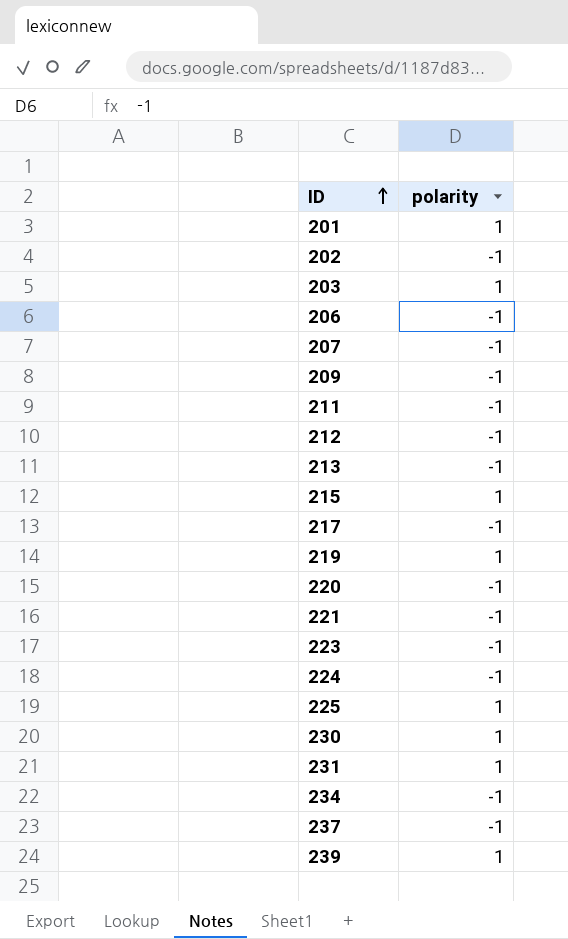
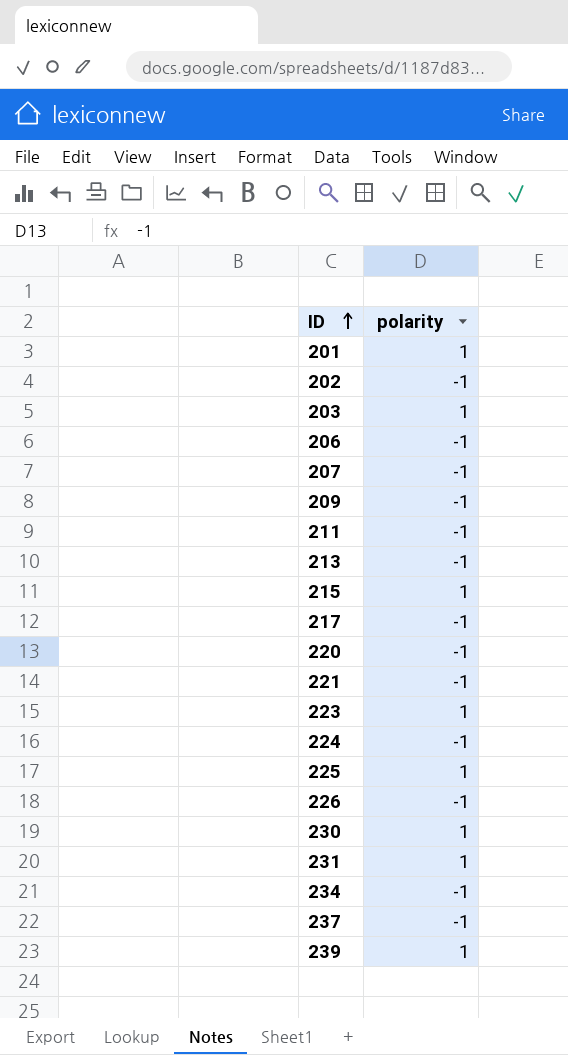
row 212: -1 -> none
row 219: 1 -> none
223 | polarity: -1 -> 1
row 226: none -> -1

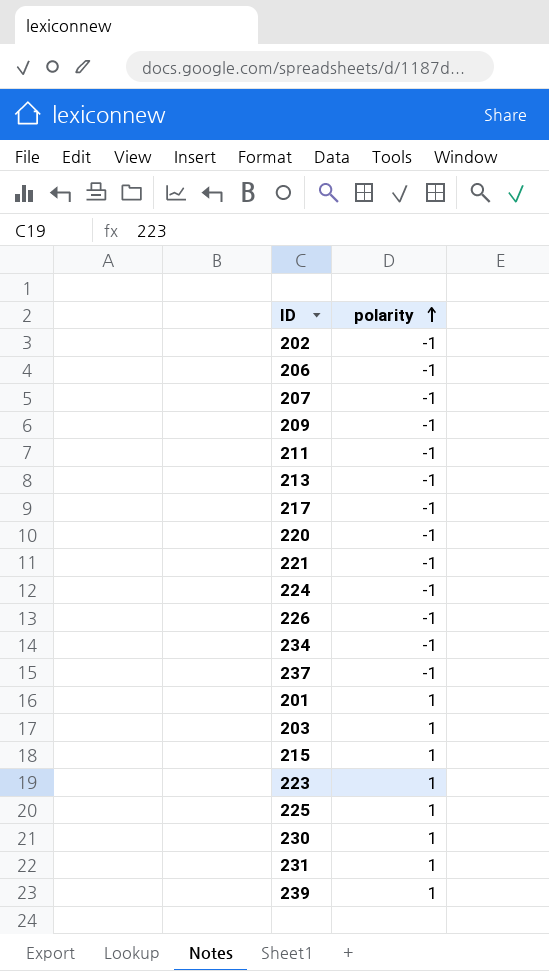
row order: ID ascending -> polarity ascending

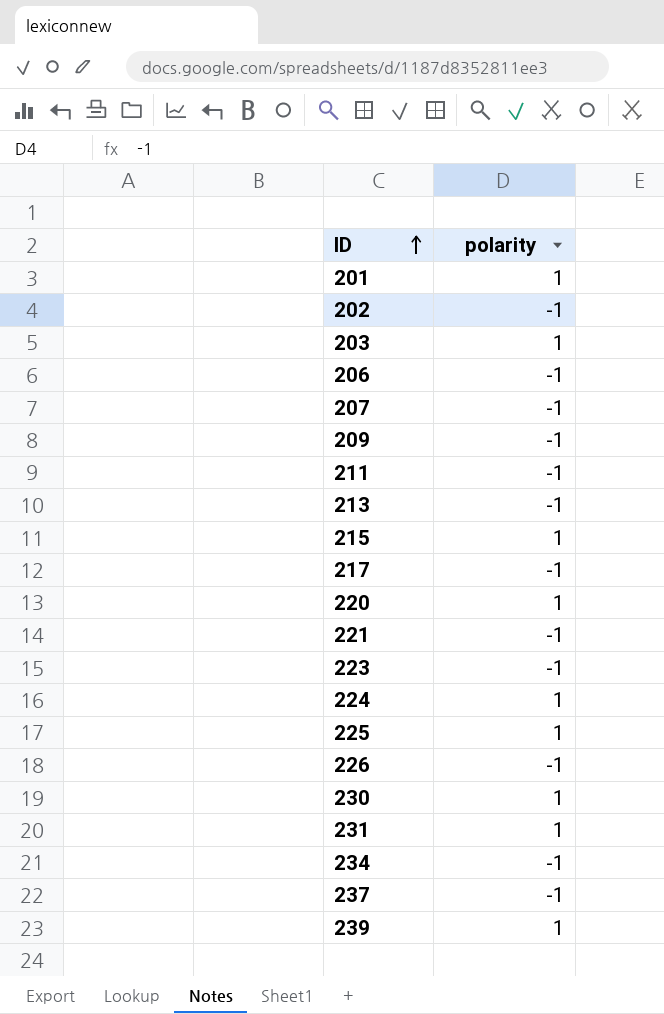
row order: polarity ascending -> ID ascending
220 | polarity: -1 -> 1
223 | polarity: 1 -> -1
224 | polarity: -1 -> 1

